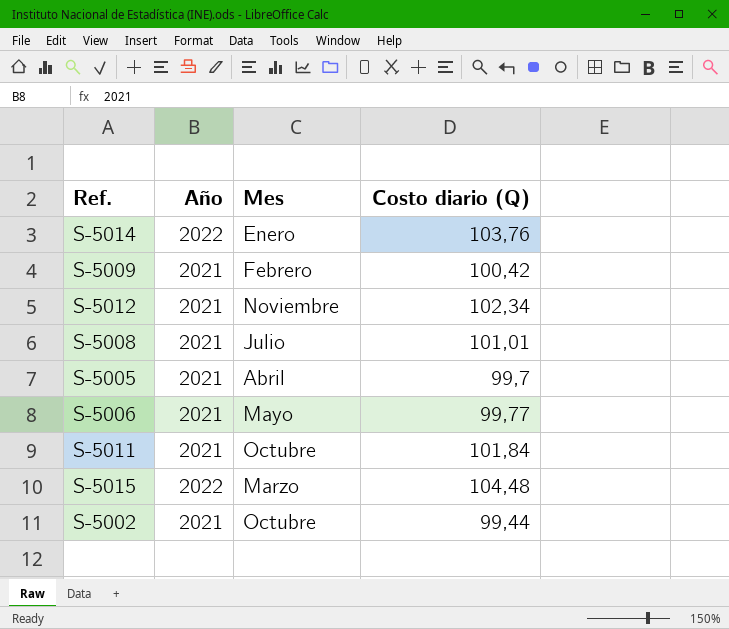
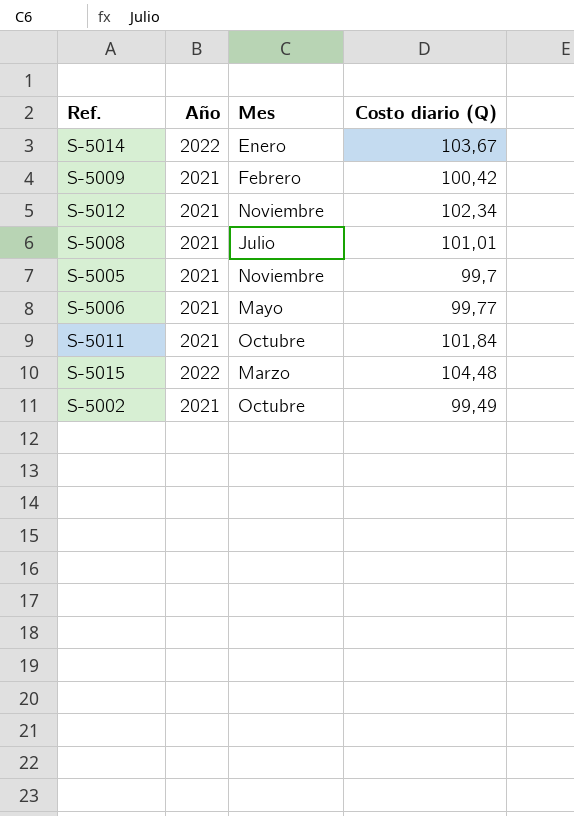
S-5014 | Costo diario (Q): 103,76 -> 103,67
S-5005 | Mes: Abril -> Noviembre
S-5002 | Costo diario (Q): 99,44 -> 99,49

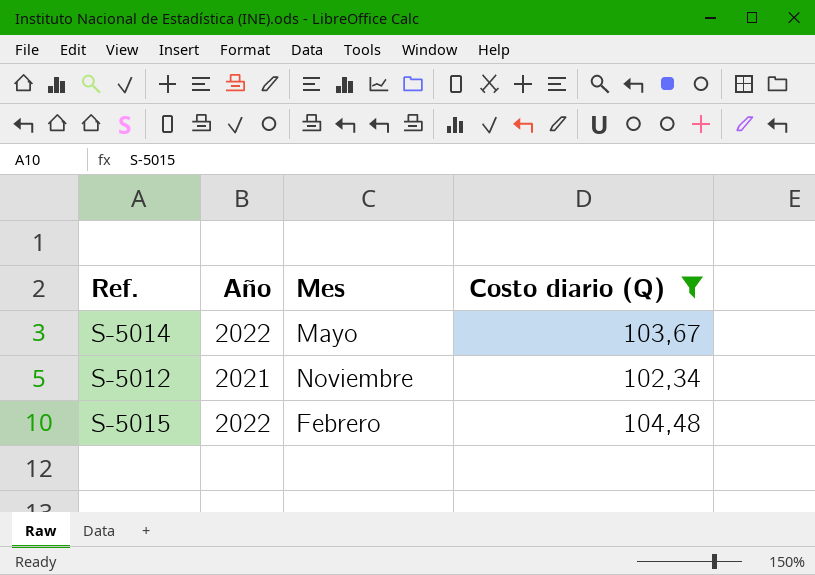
filter: none -> Costo diario (Q) >= 102,34
S-5014 | Mes: Enero -> Mayo
S-5015 | Mes: Marzo -> Febrero

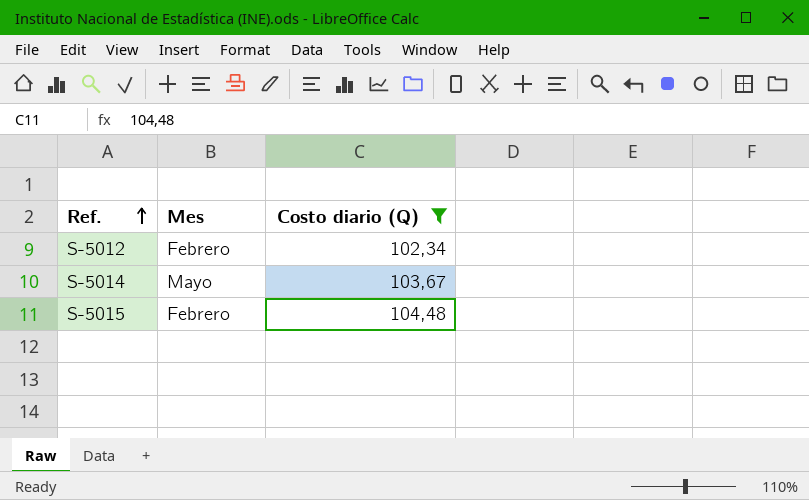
row order: none -> Ref. ascending
column Año | position: 2 -> none
S-5012 | Mes: Noviembre -> Febrero

